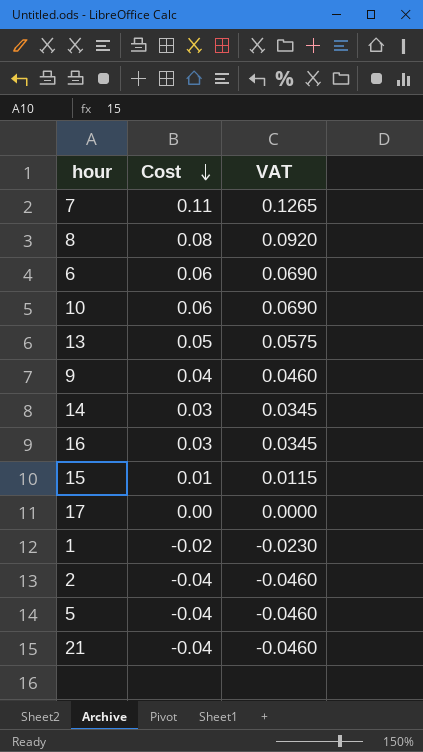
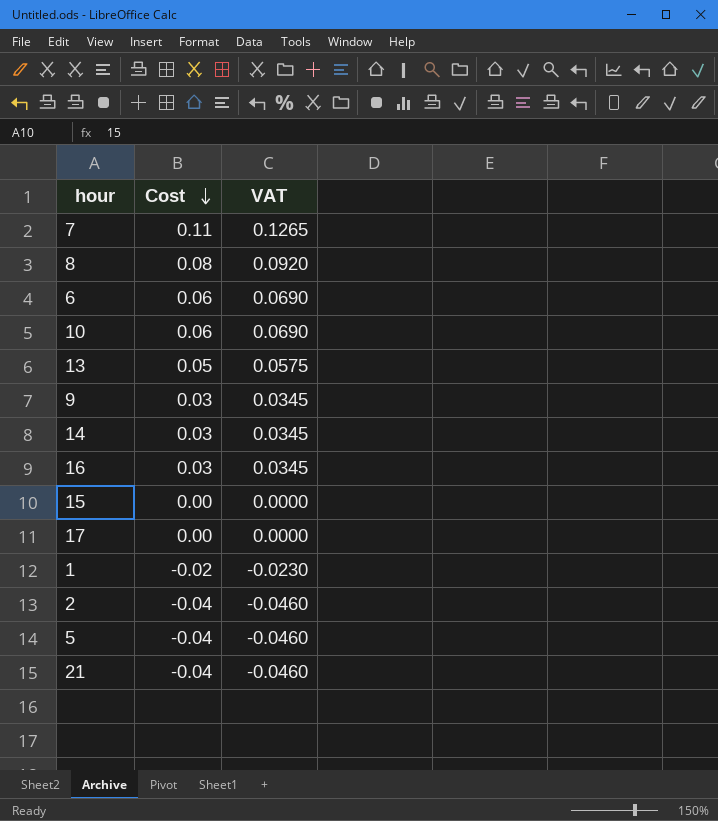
9 | Cost: 0.04 -> 0.03
9 | VAT: 0.0460 -> 0.0345
15 | Cost: 0.01 -> 0.00
15 | VAT: 0.0115 -> 0.0000

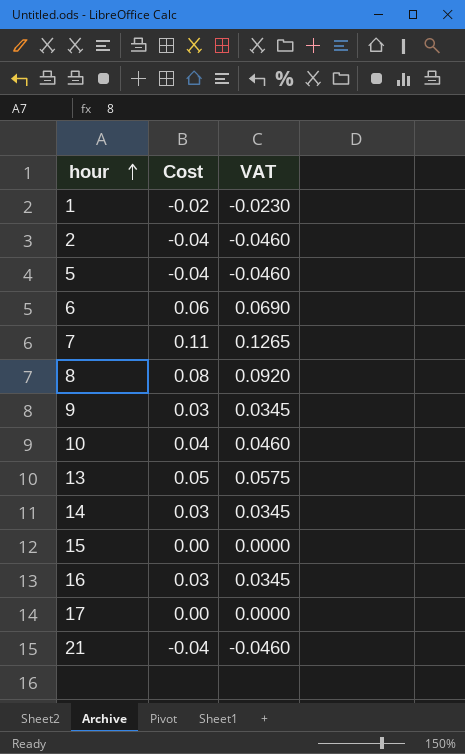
row order: Cost descending -> hour ascending
10 | Cost: 0.06 -> 0.04
10 | VAT: 0.0690 -> 0.0460

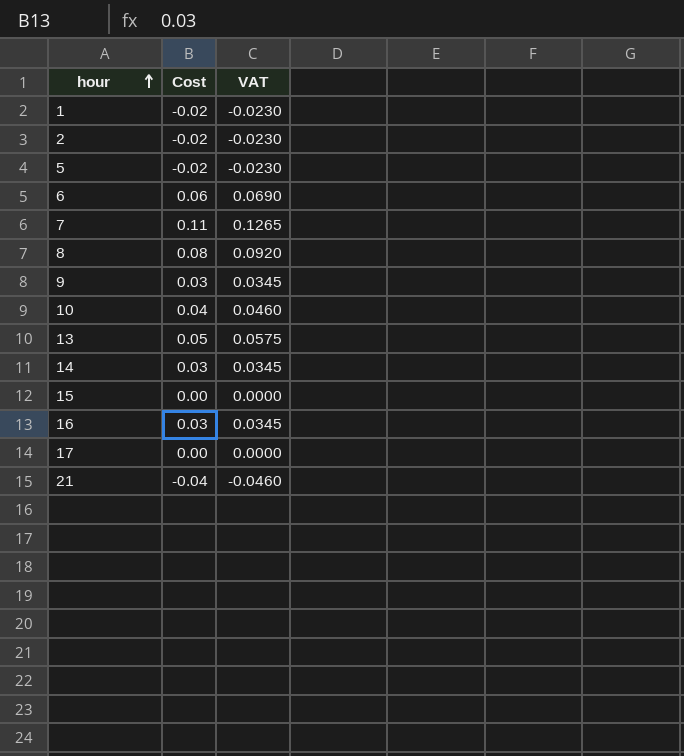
2 | Cost: -0.04 -> -0.02
2 | VAT: -0.0460 -> -0.0230
5 | Cost: -0.04 -> -0.02
5 | VAT: -0.0460 -> -0.0230

